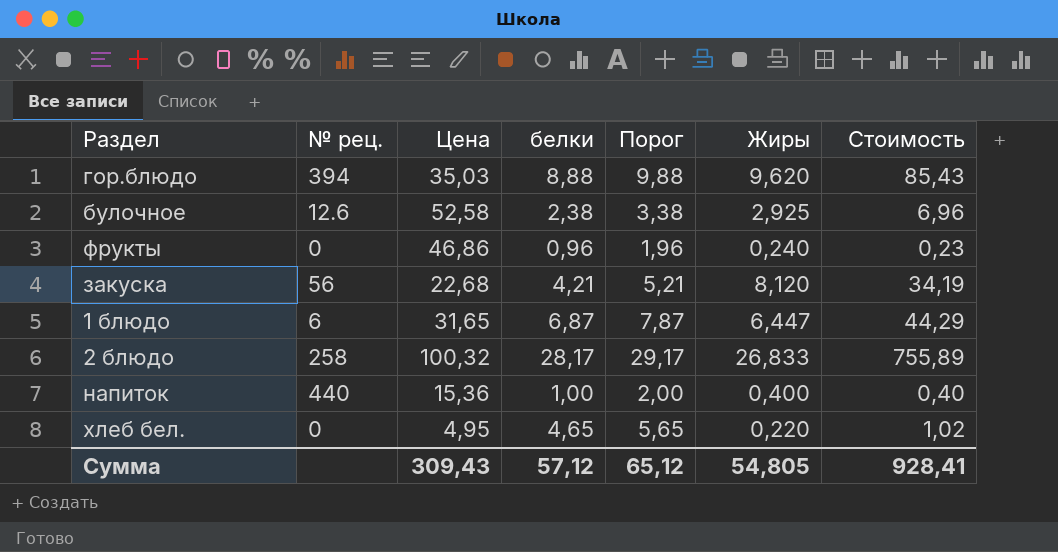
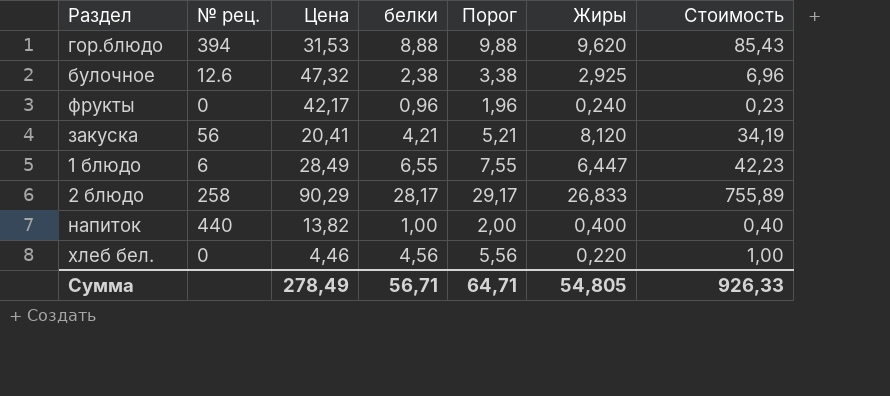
гор.блюдо | Цена: 35,03 -> 31,53
булочное | Цена: 52,58 -> 47,32
фрукты | Цена: 46,86 -> 42,17
закуска | Цена: 22,68 -> 20,41
1 блюдо | Цена: 31,65 -> 28,49
1 блюдо | белки: 6,87 -> 6,55
1 блюдо | Порог: 7,87 -> 7,55
1 блюдо | Стоимость: 44,29 -> 42,23
2 блюдо | Цена: 100,32 -> 90,29
напиток | Цена: 15,36 -> 13,82
хлеб бел. | Цена: 4,95 -> 4,46
хлеб бел. | белки: 4,65 -> 4,56
хлеб бел. | Порог: 5,65 -> 5,56
хлеб бел. | Стоимость: 1,02 -> 1,00
Сумма | Цена: 309,43 -> 278,49
Сумма | белки: 57,12 -> 56,71
Сумма | Порог: 65,12 -> 64,71
Сумма | Стоимость: 928,41 -> 926,33

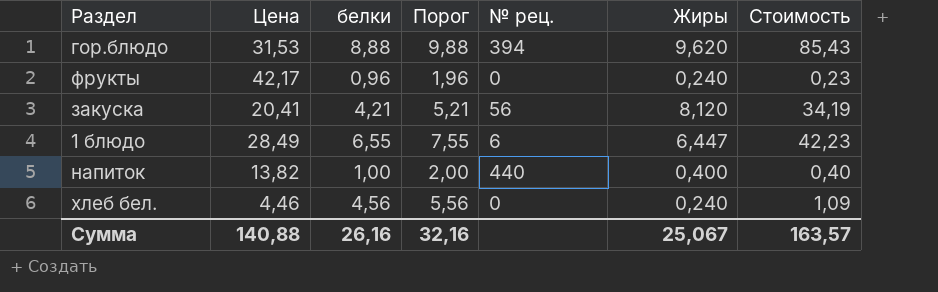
column № рец. | position: 2 -> 5
row булочное: 12.6 | 47,32 | 2,38 | 3,38 | 2,925 | 6,96 -> none
row 2 блюдо: 258 | 90,29 | 28,17 | 29,17 | 26,833 | 755,89 -> none
хлеб бел. | Жиры: 0,220 -> 0,240
хлеб бел. | Стоимость: 1,00 -> 1,09
Сумма | Цена: 278,49 -> 140,88
Сумма | белки: 56,71 -> 26,16
Сумма | Порог: 64,71 -> 32,16
Сумма | Жиры: 54,805 -> 25,067
Сумма | Стоимость: 926,33 -> 163,57

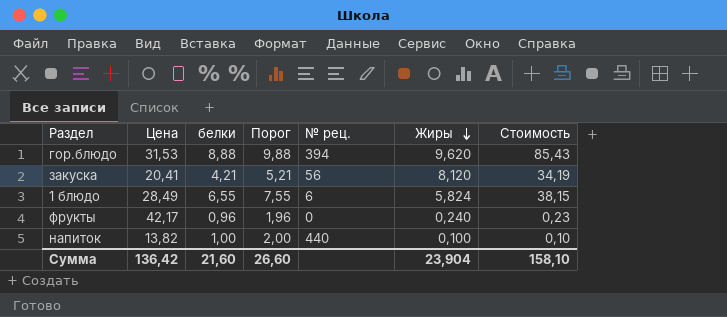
row order: none -> Жиры descending
row хлеб бел.: 4,46 | 4,56 | 5,56 | 0 | 0,240 | 1,09 -> none
1 блюдо | Жиры: 6,447 -> 5,824
1 блюдо | Стоимость: 42,23 -> 38,15
напиток | Жиры: 0,400 -> 0,100
напиток | Стоимость: 0,40 -> 0,10
Сумма | Цена: 140,88 -> 136,42
Сумма | белки: 26,16 -> 21,60
Сумма | Порог: 32,16 -> 26,60
Сумма | Жиры: 25,067 -> 23,904
Сумма | Стоимость: 163,57 -> 158,10

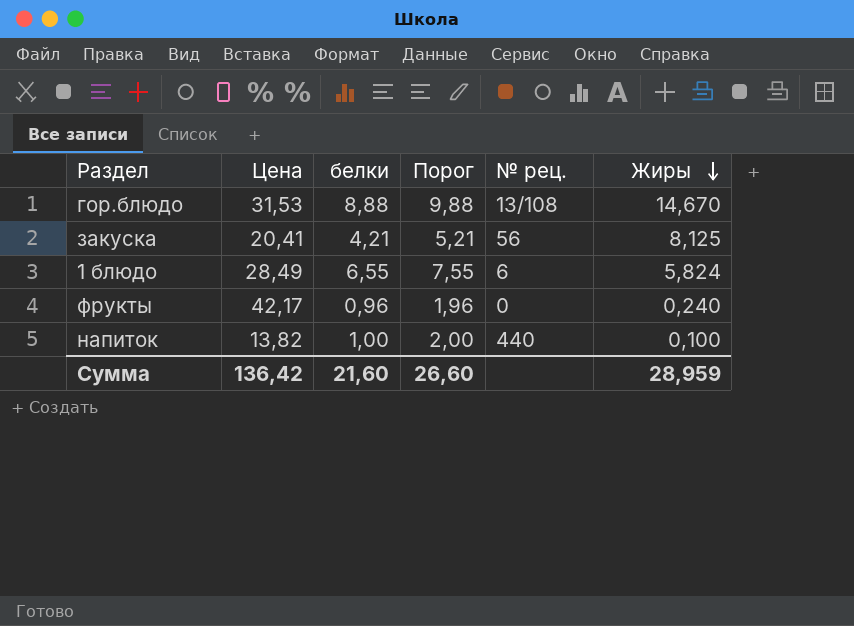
column Стоимость | formula: [белки] * [Жиры] -> none
гор.блюдо | № рец.: 394 -> 13/108
гор.блюдо | Жиры: 9,620 -> 14,670
закуска | Жиры: 8,120 -> 8,125
Сумма | Жиры: 23,904 -> 28,959

